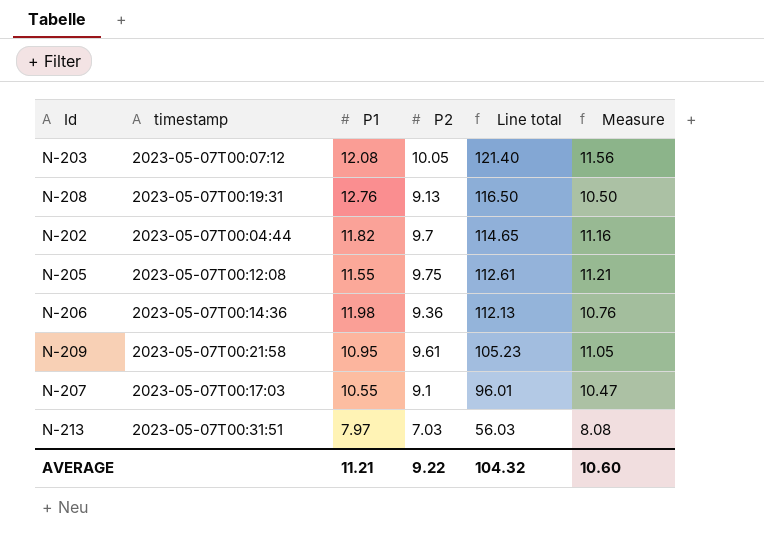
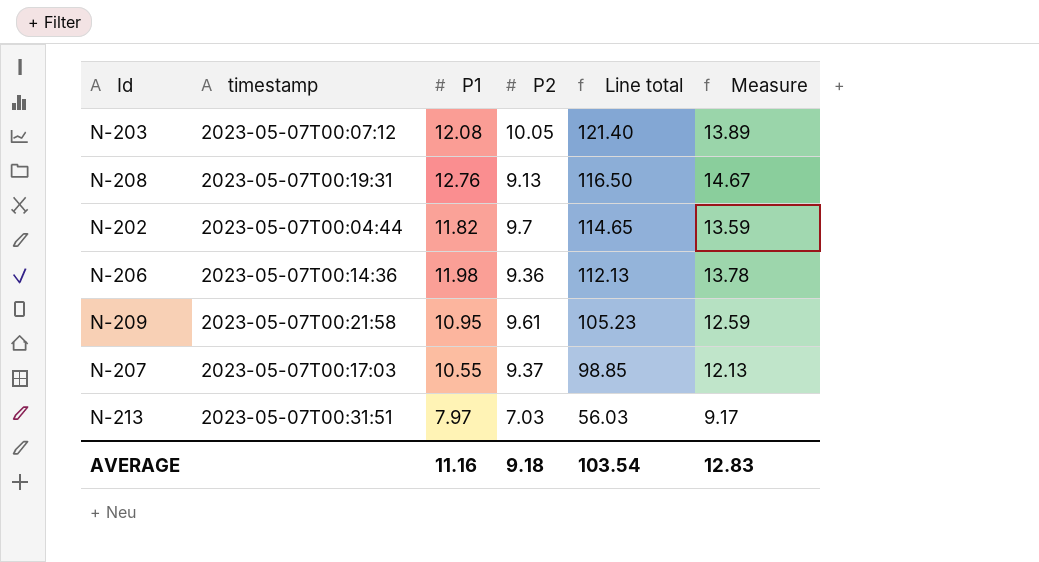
column Measure | formula: [P2] * 1.15 -> [P1] * 1.15
row N-205: 2023-05-07T00:12:08 | 11.55 | 9.75 | 112.61 | 11.21 -> none
N-207 | P2: 9.1 -> 9.37
N-207 | Line total: 96.01 -> 98.85
AVERAGE | P1: 11.21 -> 11.16
AVERAGE | P2: 9.22 -> 9.18
AVERAGE | Line total: 104.32 -> 103.54
AVERAGE | Measure: 10.60 -> 12.83

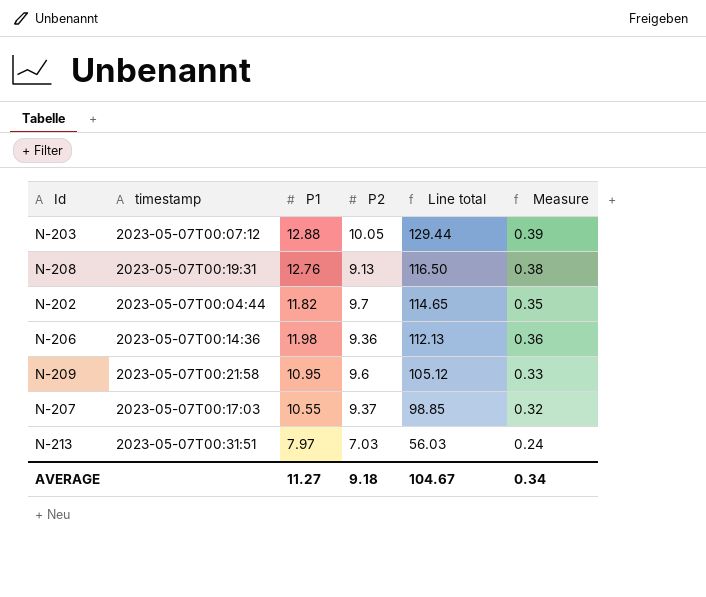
column Measure | formula: [P1] * 1.15 -> [P1] * 0.03
N-203 | P1: 12.08 -> 12.88
N-203 | Line total: 121.40 -> 129.44
N-209 | P2: 9.61 -> 9.6
N-209 | Line total: 105.23 -> 105.12
AVERAGE | P1: 11.16 -> 11.27
AVERAGE | Line total: 103.54 -> 104.67
AVERAGE | Measure: 12.83 -> 0.34

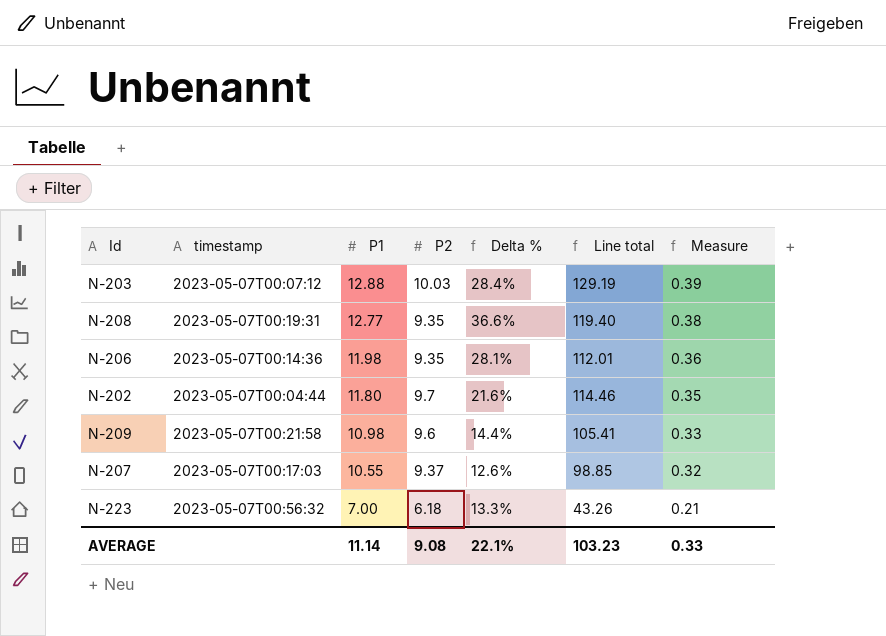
row order: Line total descending -> P1 descending
column Delta % | formula: none -> ([P1] - [P2]) / [P2]
row N-213: 2023-05-07T00:31:51 | 7.97 | 7.03 | 56.03 | 0.24 -> none
N-203 | P2: 10.05 -> 10.03
N-203 | Line total: 129.44 -> 129.19
N-208 | P1: 12.76 -> 12.77
N-208 | P2: 9.13 -> 9.35
N-208 | Line total: 116.50 -> 119.40
N-206 | P2: 9.36 -> 9.35
N-206 | Line total: 112.13 -> 112.01
N-202 | P1: 11.82 -> 11.80
N-202 | Line total: 114.65 -> 114.46
N-209 | P1: 10.95 -> 10.98
N-209 | Line total: 105.12 -> 105.41
row N-223: none -> 2023-05-07T00:56:32 | 7.00 | 6.18 | 13.3% | 43.26 | 0.21
AVERAGE | P1: 11.27 -> 11.14
AVERAGE | P2: 9.18 -> 9.08
AVERAGE | Line total: 104.67 -> 103.23
AVERAGE | Measure: 0.34 -> 0.33

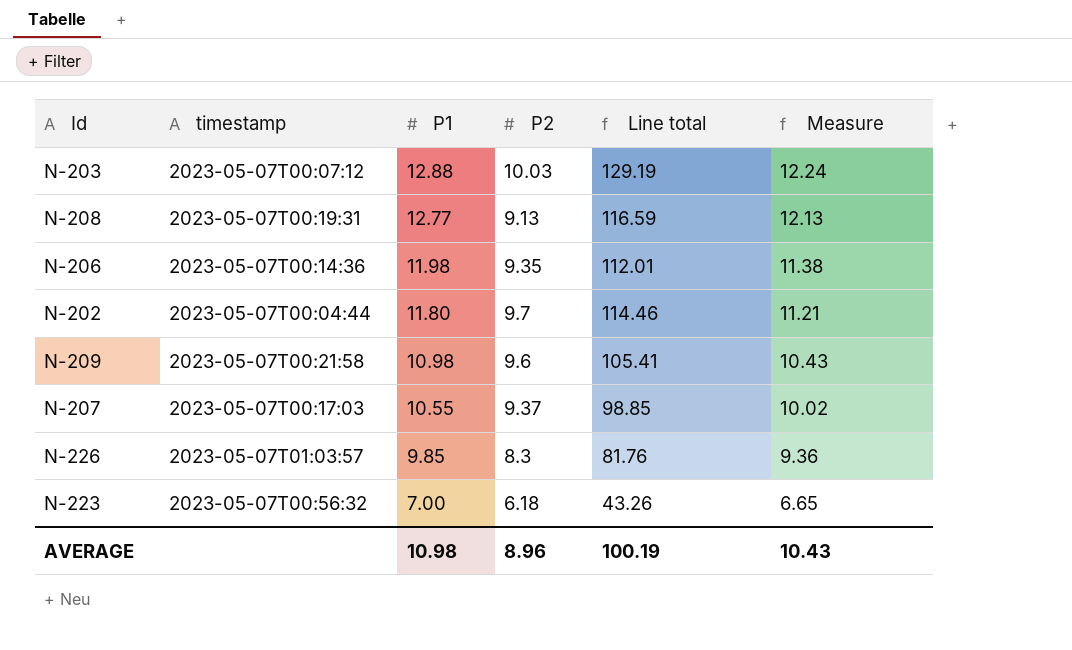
column Delta % | formula: ([P1] - [P2]) / [P2] -> none
column Measure | formula: [P1] * 0.03 -> [P1] * 0.95
N-208 | P2: 9.35 -> 9.13
N-208 | Line total: 119.40 -> 116.59
row N-226: none -> 2023-05-07T01:03:57 | 9.85 | 8.3 | 81.76 | 9.36
AVERAGE | P1: 11.14 -> 10.98
AVERAGE | P2: 9.08 -> 8.96
AVERAGE | Line total: 103.23 -> 100.19
AVERAGE | Measure: 0.33 -> 10.43

